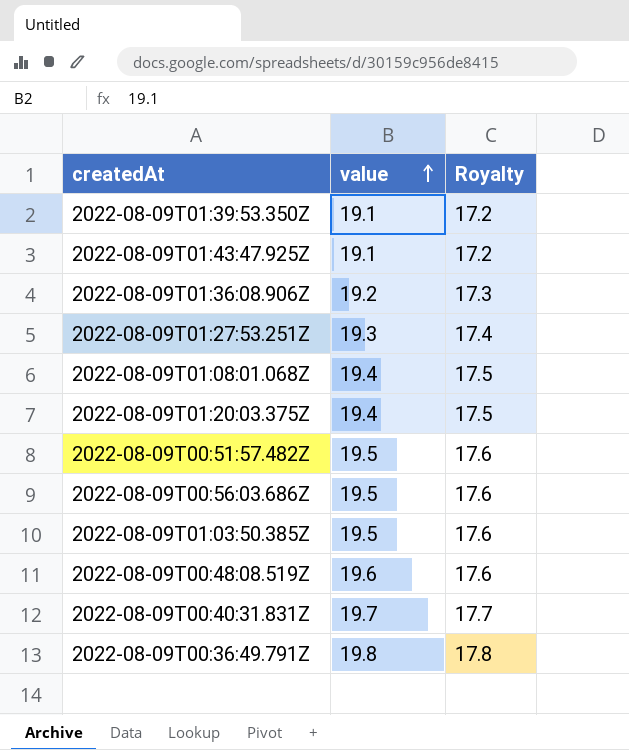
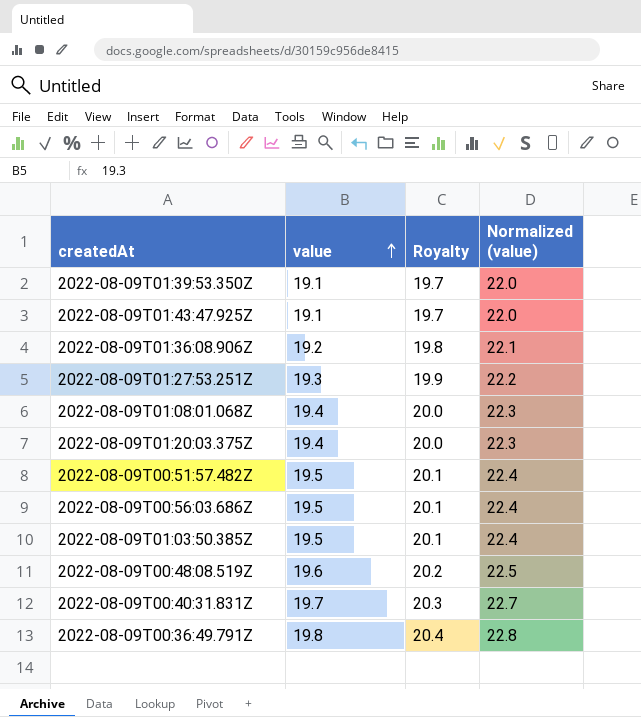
column Royalty | formula: [value] * 0.9 -> [value] * 1.03
column Normalized (value) | formula: none -> [value] * 1.15

